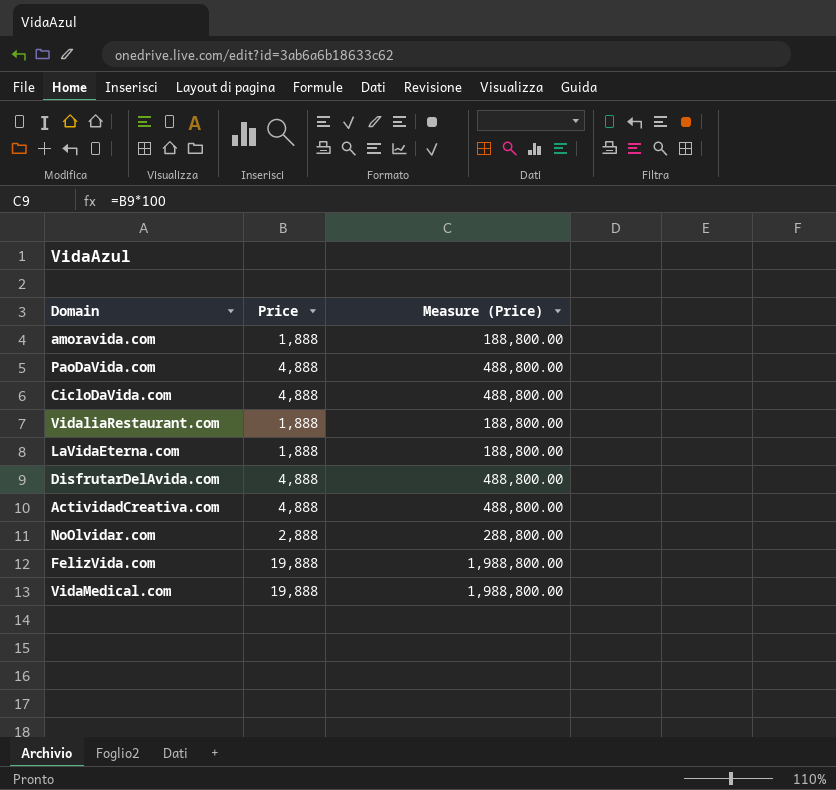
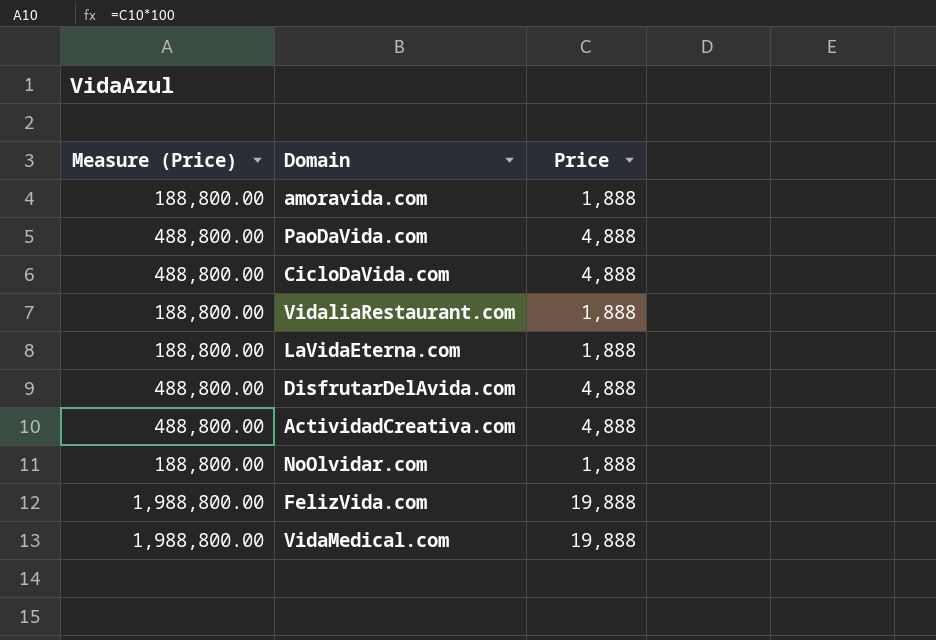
column Measure (Price) | position: 3 -> 1
NoOlvidar.com | Measure (Price): 288,800.00 -> 188,800.00
NoOlvidar.com | Price: 2,888 -> 1,888

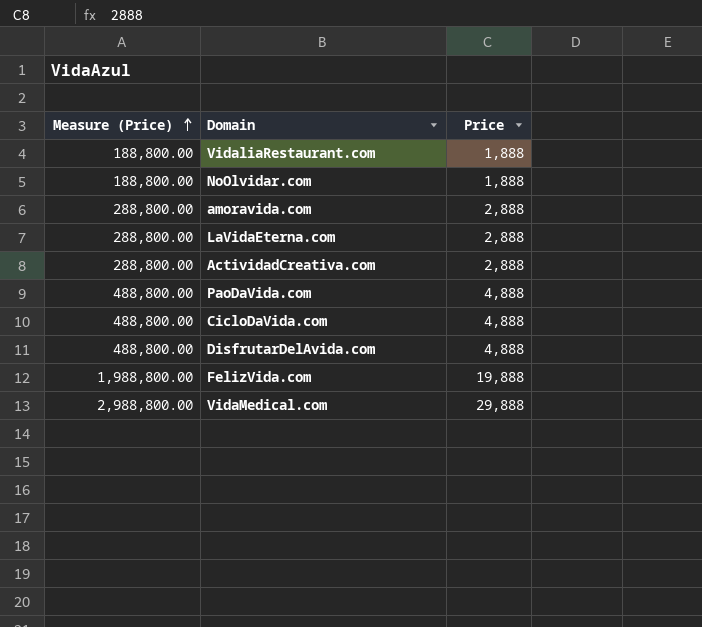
row order: none -> Measure (Price) ascending
amoravida.com | Measure (Price): 188,800.00 -> 288,800.00
amoravida.com | Price: 1,888 -> 2,888
LaVidaEterna.com | Measure (Price): 188,800.00 -> 288,800.00
LaVidaEterna.com | Price: 1,888 -> 2,888
ActividadCreativa.com | Measure (Price): 488,800.00 -> 288,800.00
ActividadCreativa.com | Price: 4,888 -> 2,888
VidaMedical.com | Measure (Price): 1,988,800.00 -> 2,988,800.00
VidaMedical.com | Price: 19,888 -> 29,888

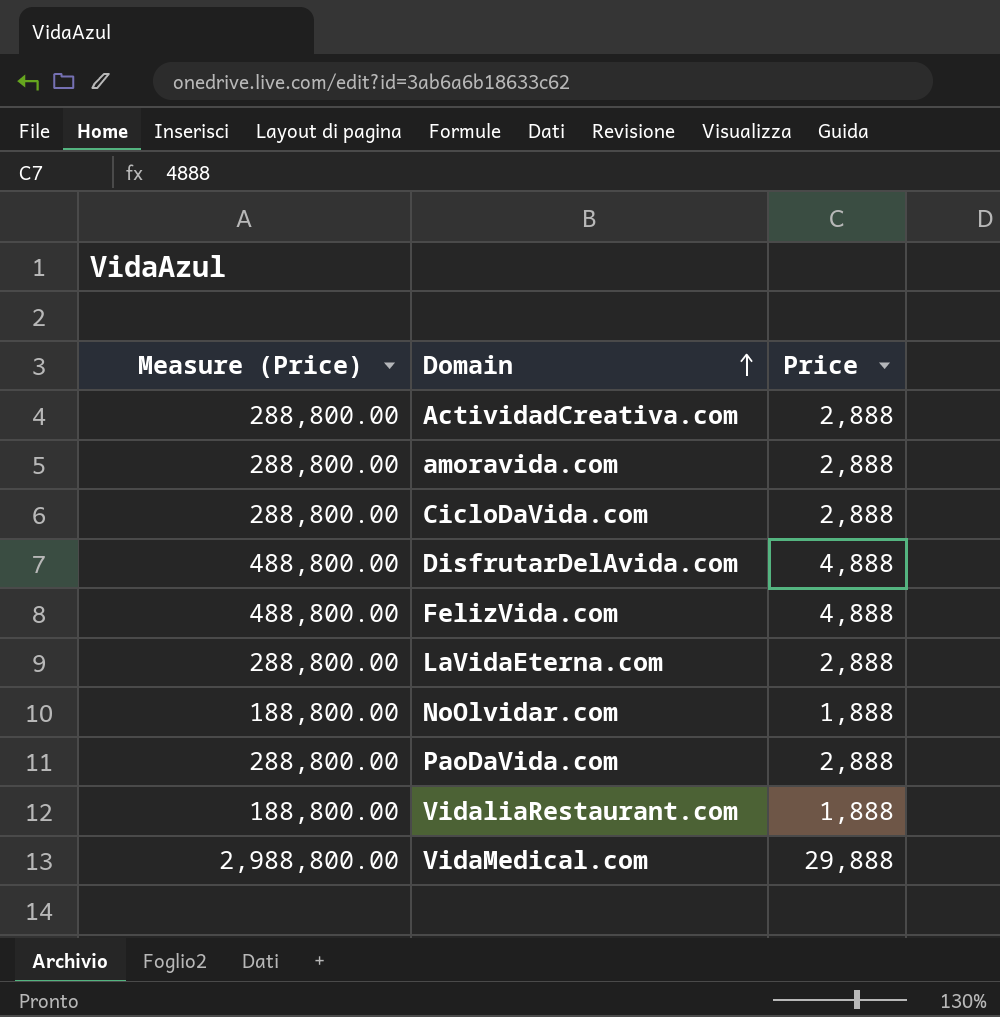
row order: Measure (Price) ascending -> Domain ascending
CicloDaVida.com | Measure (Price): 488,800.00 -> 288,800.00
CicloDaVida.com | Price: 4,888 -> 2,888
FelizVida.com | Measure (Price): 1,988,800.00 -> 488,800.00
FelizVida.com | Price: 19,888 -> 4,888
PaoDaVida.com | Measure (Price): 488,800.00 -> 288,800.00
PaoDaVida.com | Price: 4,888 -> 2,888

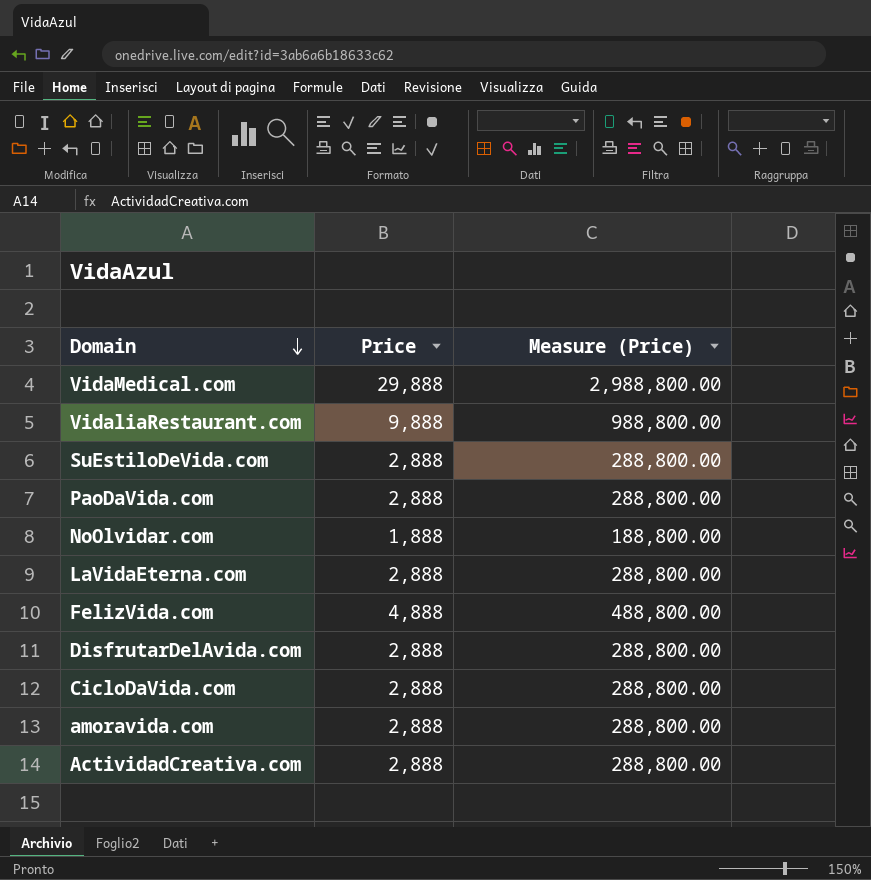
row order: Domain ascending -> Domain descending
column Measure (Price) | position: 1 -> 3
VidaliaRestaurant.com | Price: 1,888 -> 9,888
VidaliaRestaurant.com | Measure (Price): 188,800.00 -> 988,800.00
row SuEstiloDeVida.com: none -> 2,888 | 288,800.00
DisfrutarDelAvida.com | Price: 4,888 -> 2,888
DisfrutarDelAvida.com | Measure (Price): 488,800.00 -> 288,800.00

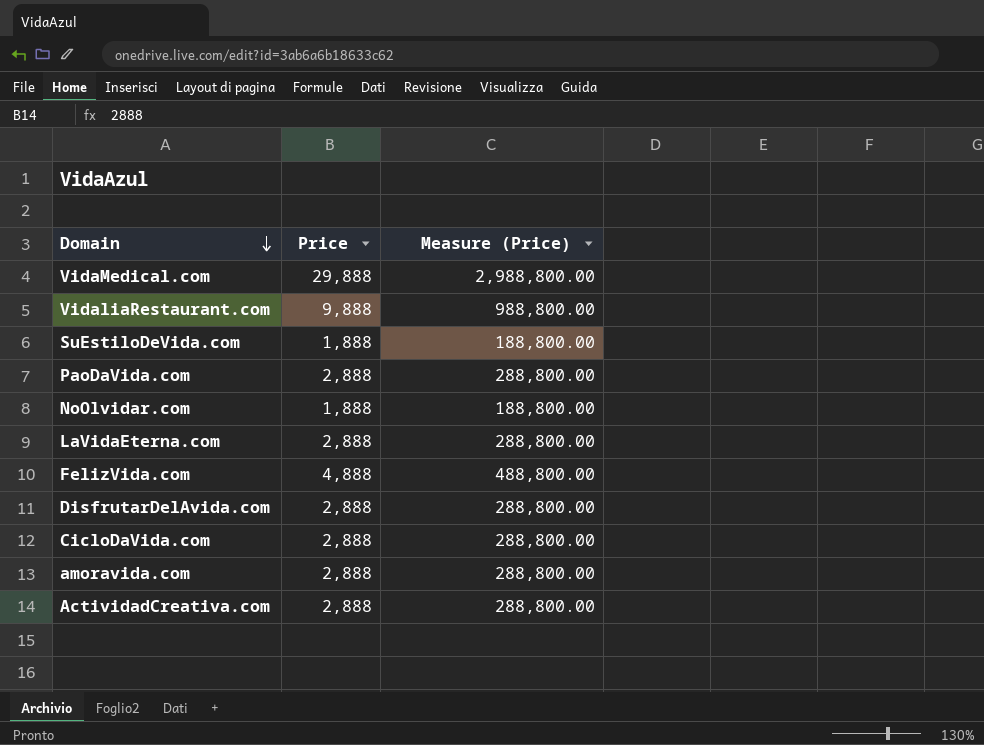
SuEstiloDeVida.com | Price: 2,888 -> 1,888
SuEstiloDeVida.com | Measure (Price): 288,800.00 -> 188,800.00

